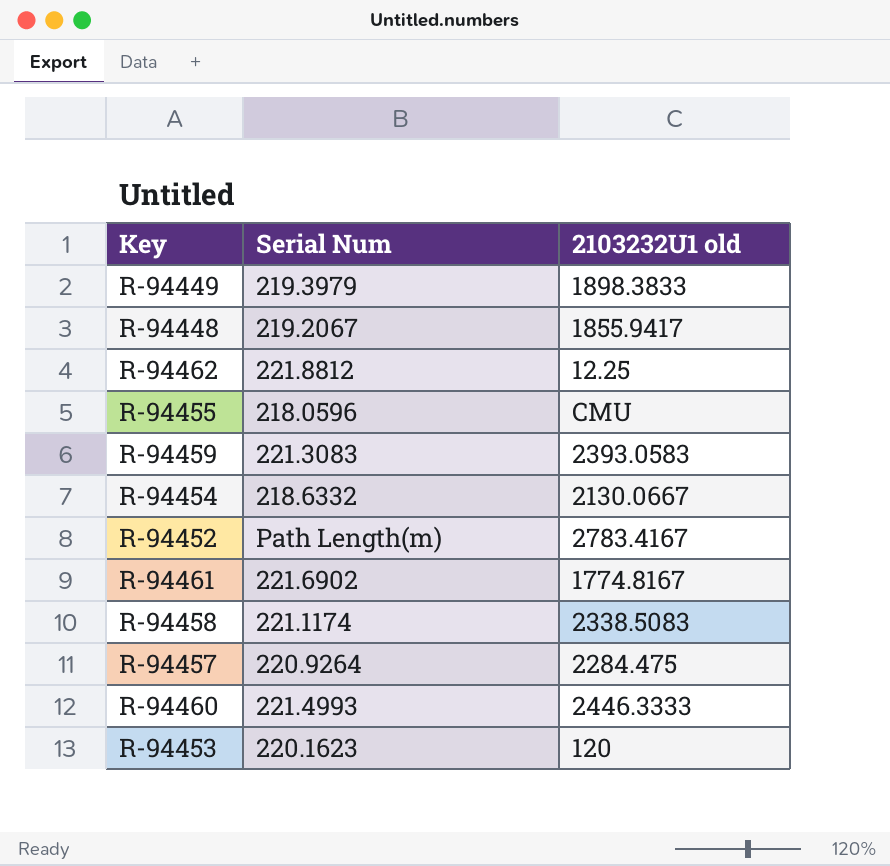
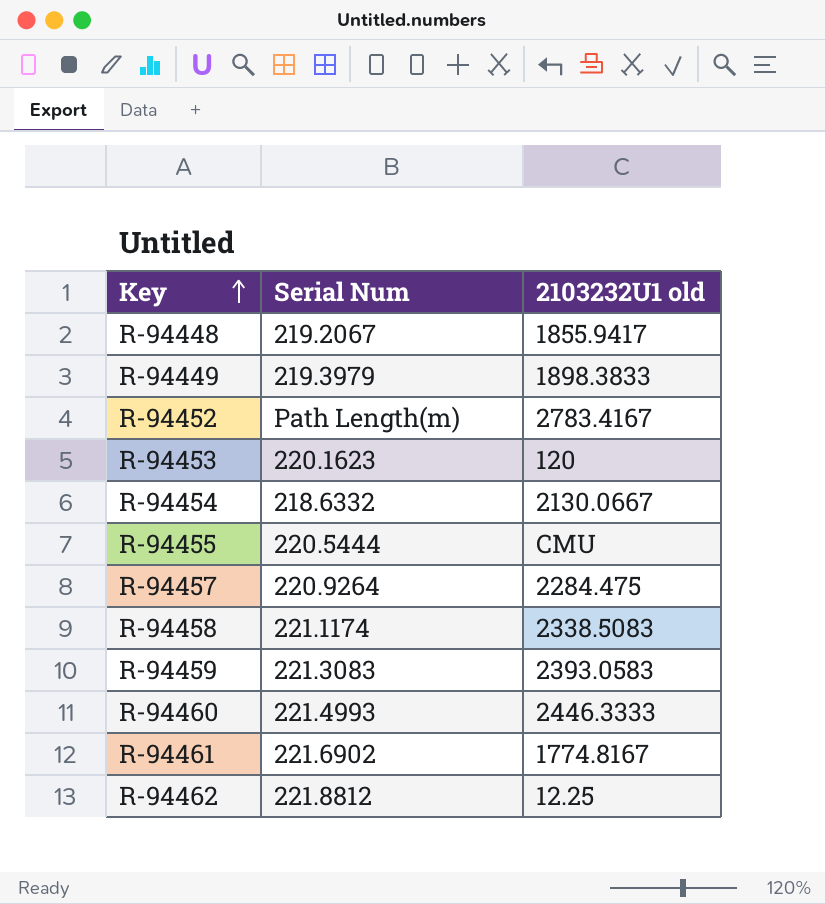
row order: none -> Key ascending
R-94455 | Serial Num: 218.0596 -> 220.5444

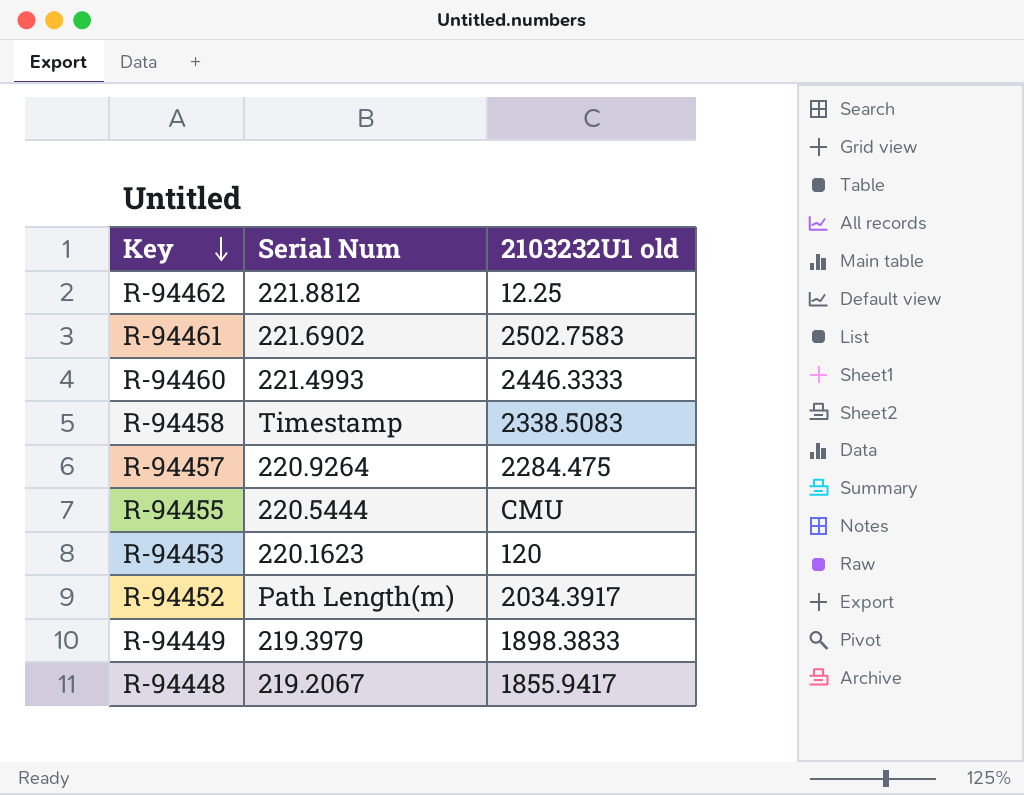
row order: Key ascending -> Key descending
row R-94454: 218.6332 | 2130.0667 -> none
row R-94459: 221.3083 | 2393.0583 -> none
R-94461 | 2103232U1 old: 1774.8167 -> 2502.7583
R-94458 | Serial Num: 221.1174 -> Timestamp
R-94452 | 2103232U1 old: 2783.4167 -> 2034.3917

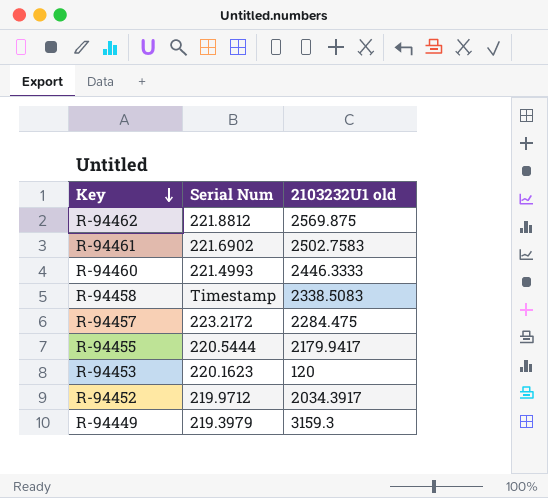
row R-94448: 219.2067 | 1855.9417 -> none
R-94462 | 2103232U1 old: 12.25 -> 2569.875
R-94457 | Serial Num: 220.9264 -> 223.2172
R-94455 | 2103232U1 old: CMU -> 2179.9417
R-94452 | Serial Num: Path Length(m) -> 219.9712
R-94449 | 2103232U1 old: 1898.3833 -> 3159.3

